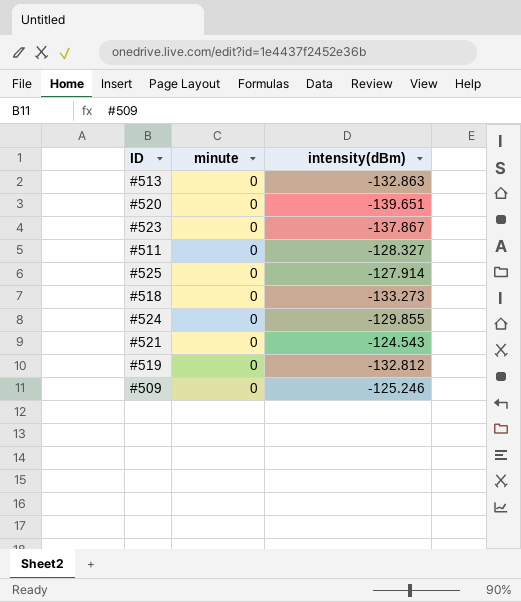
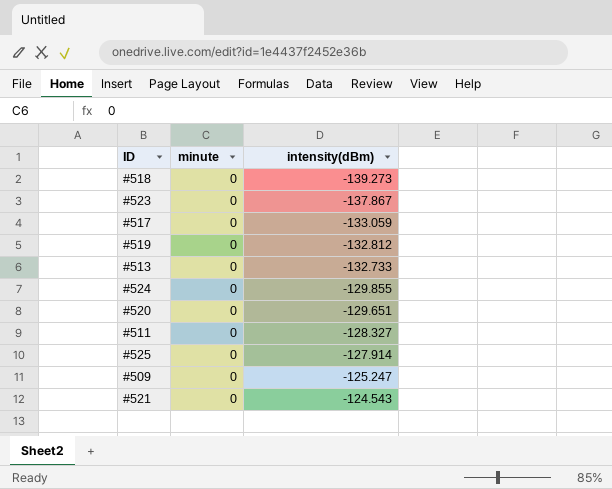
row order: none -> intensity(dBm) ascending
#518 | intensity(dBm): -133.273 -> -139.273
row #517: none -> 0 | -133.059
#513 | intensity(dBm): -132.863 -> -132.733
#520 | intensity(dBm): -139.651 -> -129.651
#509 | intensity(dBm): -125.246 -> -125.247

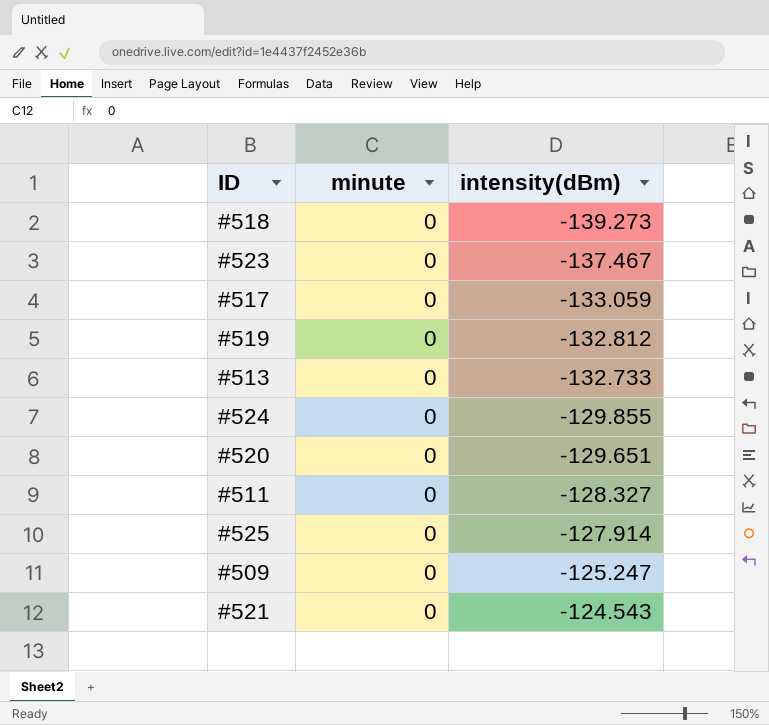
#523 | intensity(dBm): -137.867 -> -137.467

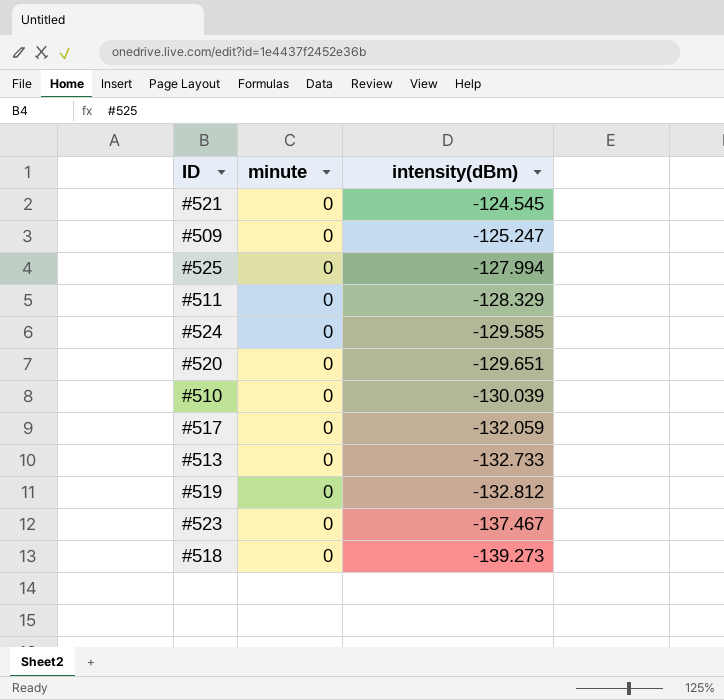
row order: intensity(dBm) ascending -> intensity(dBm) descending
#521 | intensity(dBm): -124.543 -> -124.545
#525 | intensity(dBm): -127.914 -> -127.994
#511 | intensity(dBm): -128.327 -> -128.329
#524 | intensity(dBm): -129.855 -> -129.585
row #510: none -> 0 | -130.039
#517 | intensity(dBm): -133.059 -> -132.059

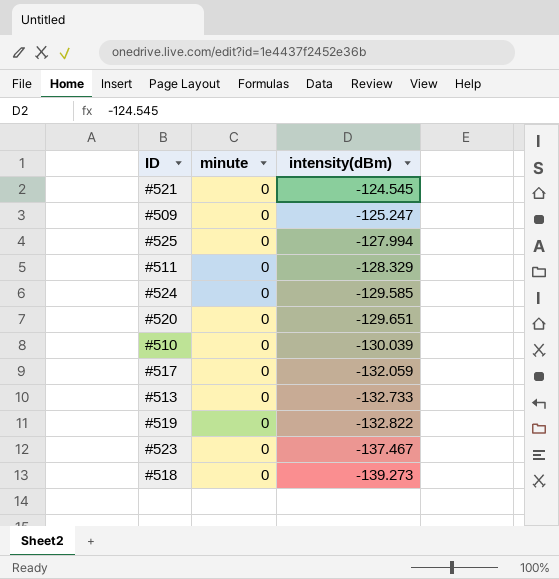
#519 | intensity(dBm): -132.812 -> -132.822

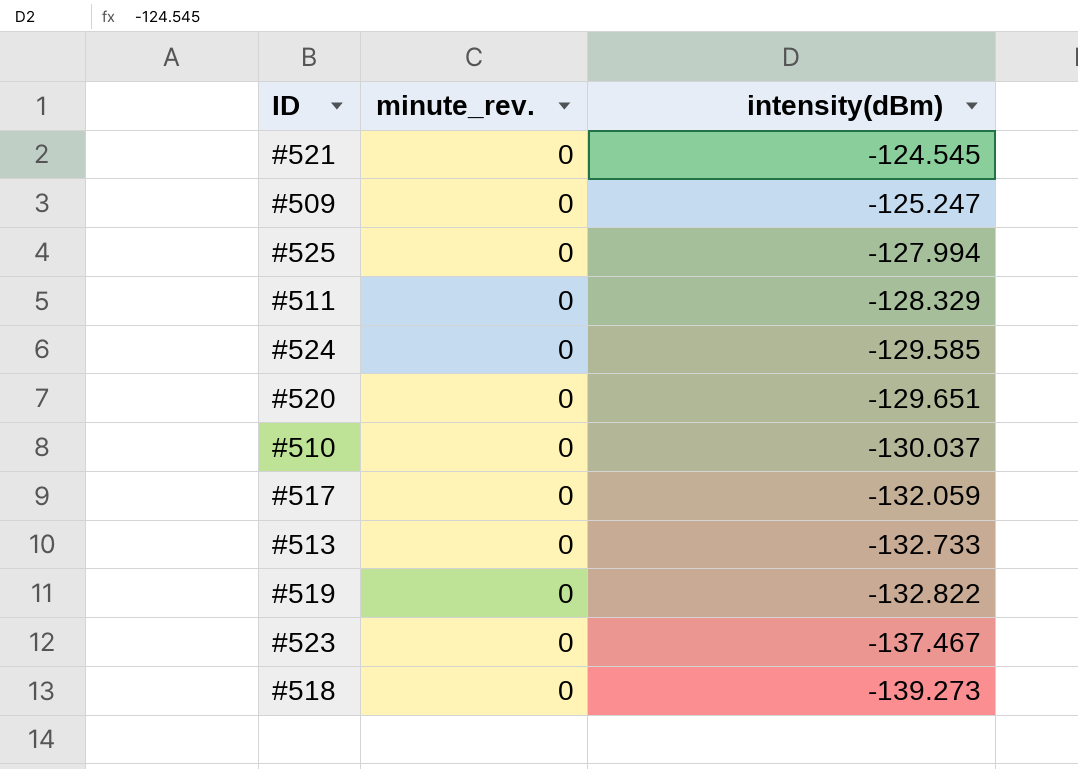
column name: minute -> minute_rev.
#510 | intensity(dBm): -130.039 -> -130.037

